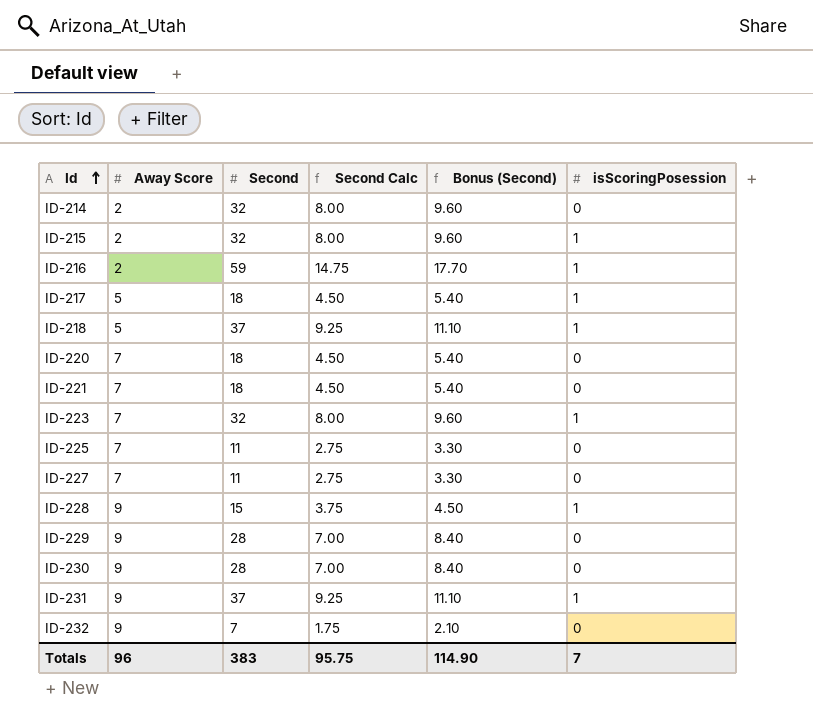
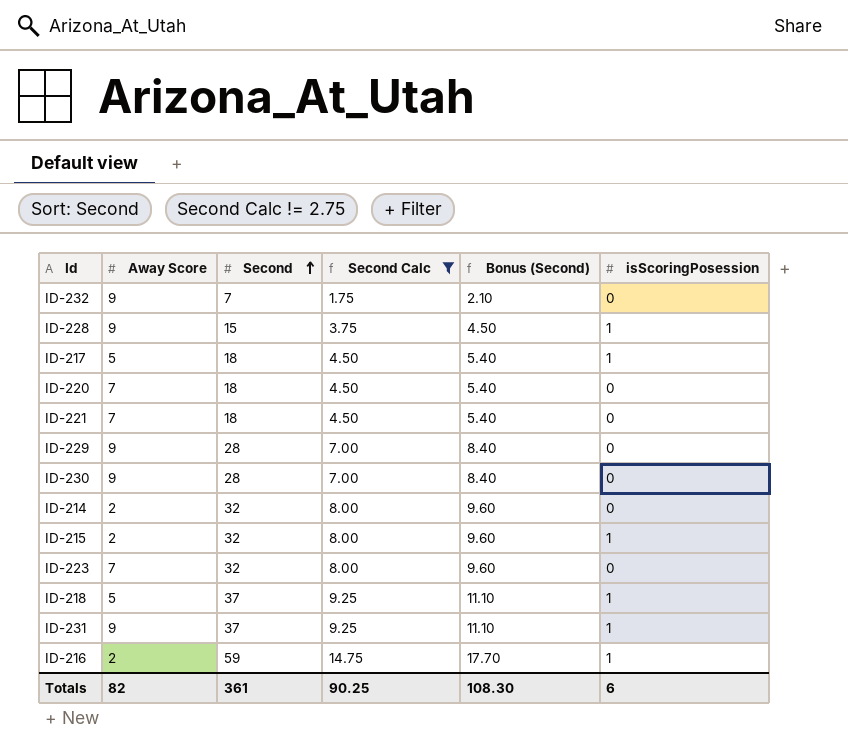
filter: none -> Second Calc != 2.75
row order: Id ascending -> Second ascending
ID-223 | isScoringPosession: 1 -> 0
Totals | Away Score: 96 -> 82
Totals | Second: 383 -> 361
Totals | Second Calc: 95.75 -> 90.25
Totals | Bonus (Second): 114.90 -> 108.30
Totals | isScoringPosession: 7 -> 6

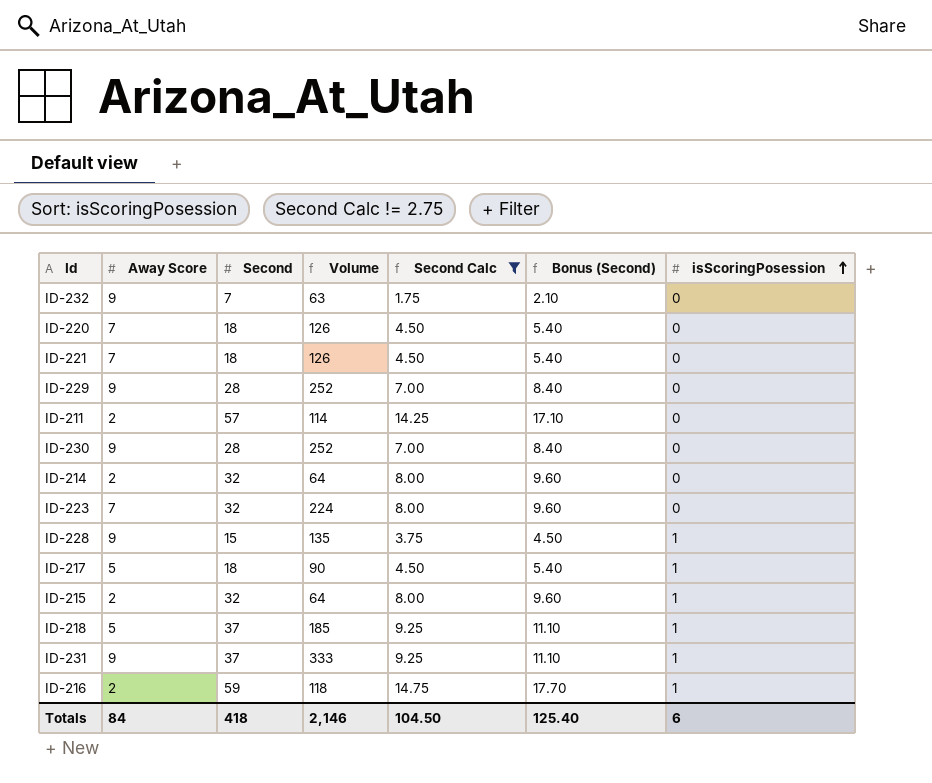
row order: Second ascending -> isScoringPosession ascending
column Volume | formula: none -> [Away Score] * [Second]
row ID-211: none -> 2 | 57 | 114 | 14.25 | 17.10 | 0
Totals | Away Score: 82 -> 84
Totals | Second: 361 -> 418
Totals | Second Calc: 90.25 -> 104.50
Totals | Bonus (Second): 108.30 -> 125.40

